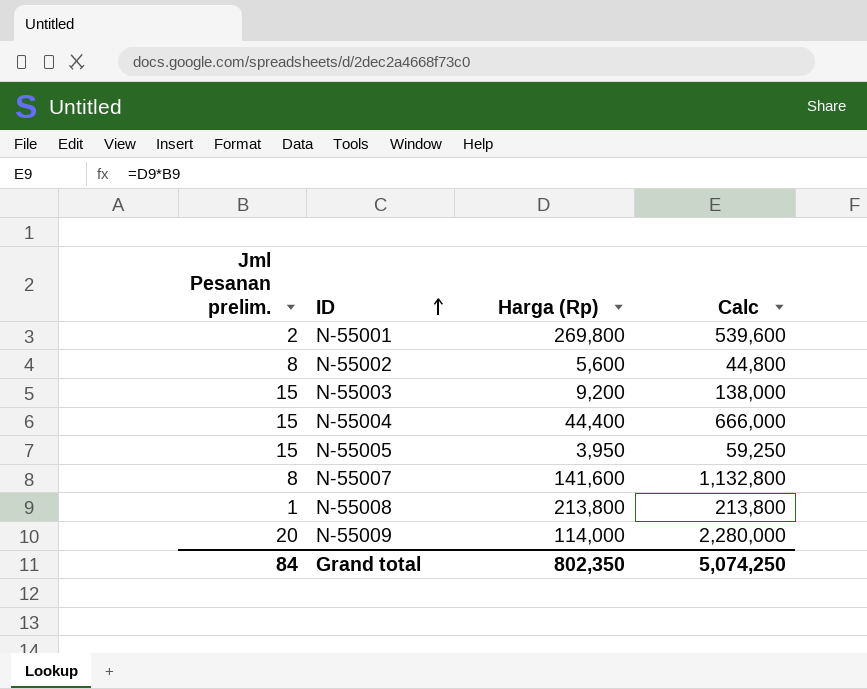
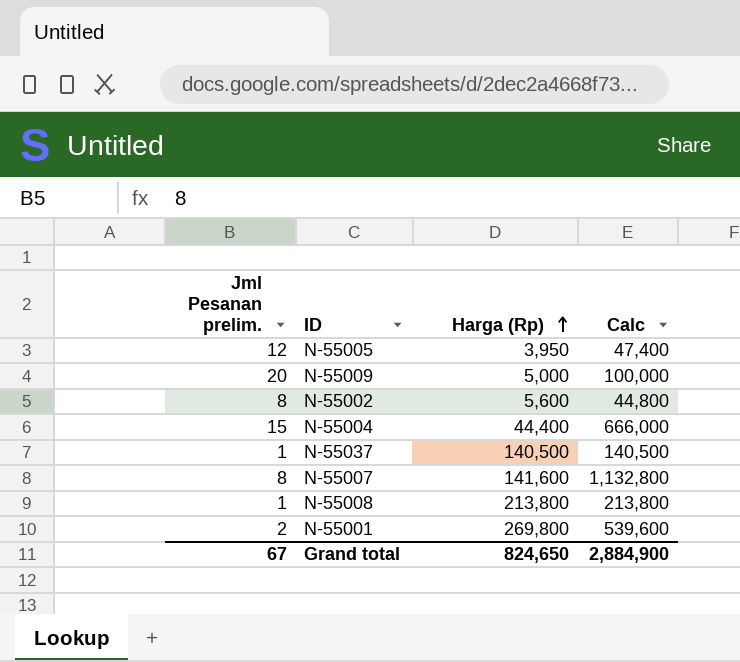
row order: ID ascending -> Harga (Rp) ascending
row N-55003: 15 | 9,200 | 138,000 -> none
N-55005 | Jml Pesanan prelim.: 15 -> 12
N-55005 | Calc: 59,250 -> 47,400
N-55009 | Harga (Rp): 114,000 -> 5,000
N-55009 | Calc: 2,280,000 -> 100,000
row N-55037: none -> 1 | 140,500 | 140,500
Grand total | Jml Pesanan prelim.: 84 -> 67
Grand total | Harga (Rp): 802,350 -> 824,650
Grand total | Calc: 5,074,250 -> 2,884,900

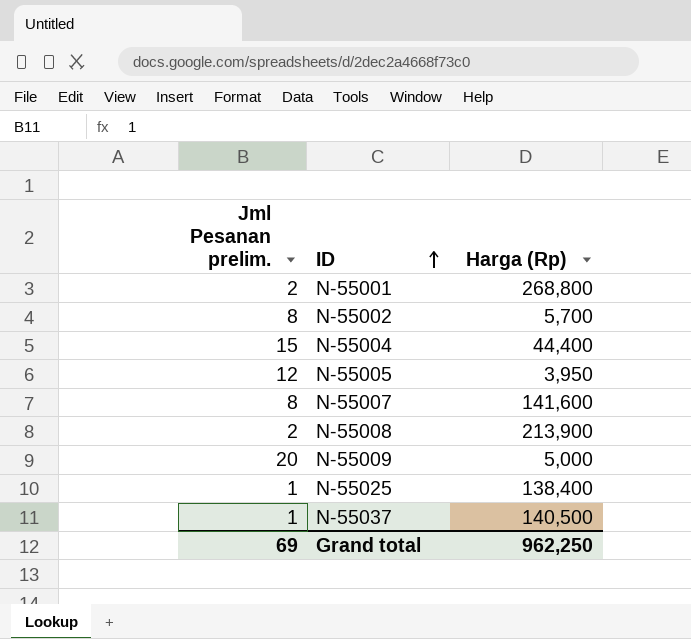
row order: Harga (Rp) ascending -> ID ascending
column Calc | formula: [Jml Pesanan prelim.] * [Harga (Rp)] -> none
N-55001 | Harga (Rp): 269,800 -> 268,800
N-55002 | Harga (Rp): 5,600 -> 5,700
N-55008 | Jml Pesanan prelim.: 1 -> 2
N-55008 | Harga (Rp): 213,800 -> 213,900
row N-55025: none -> 1 | 138,400
Grand total | Jml Pesanan prelim.: 67 -> 69
Grand total | Harga (Rp): 824,650 -> 962,250

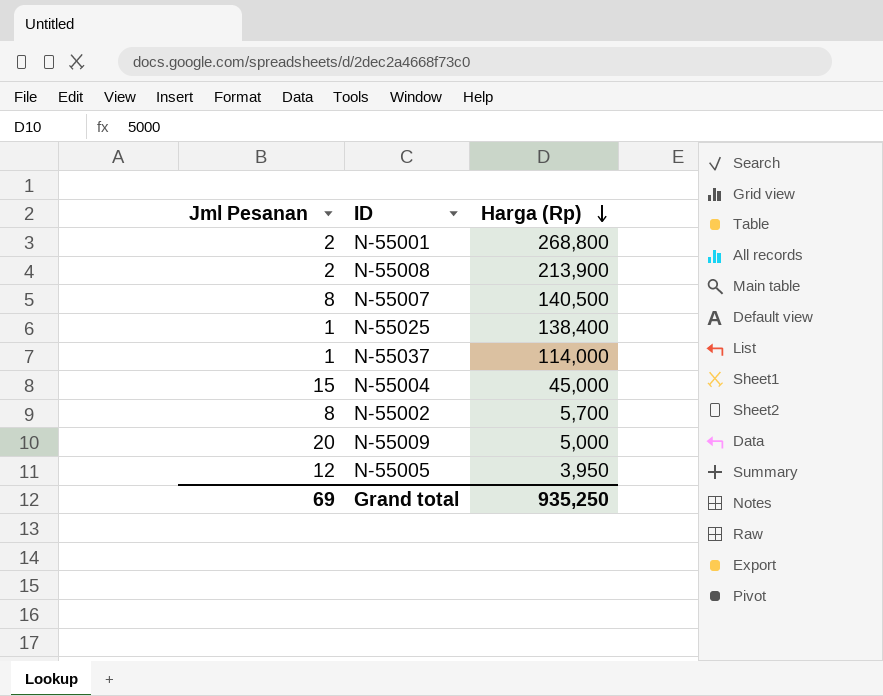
row order: ID ascending -> Harga (Rp) descending
column name: Jml Pesanan prelim. -> Jml Pesanan
N-55007 | Harga (Rp): 141,600 -> 140,500
N-55037 | Harga (Rp): 140,500 -> 114,000
N-55004 | Harga (Rp): 44,400 -> 45,000
Grand total | Harga (Rp): 962,250 -> 935,250

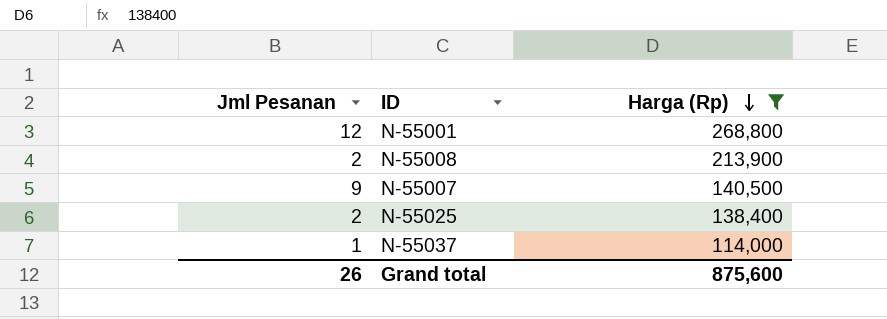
filter: none -> Harga (Rp) >= 114,000
N-55001 | Jml Pesanan: 2 -> 12
N-55007 | Jml Pesanan: 8 -> 9
N-55025 | Jml Pesanan: 1 -> 2
Grand total | Jml Pesanan: 69 -> 26
Grand total | Harga (Rp): 935,250 -> 875,600

